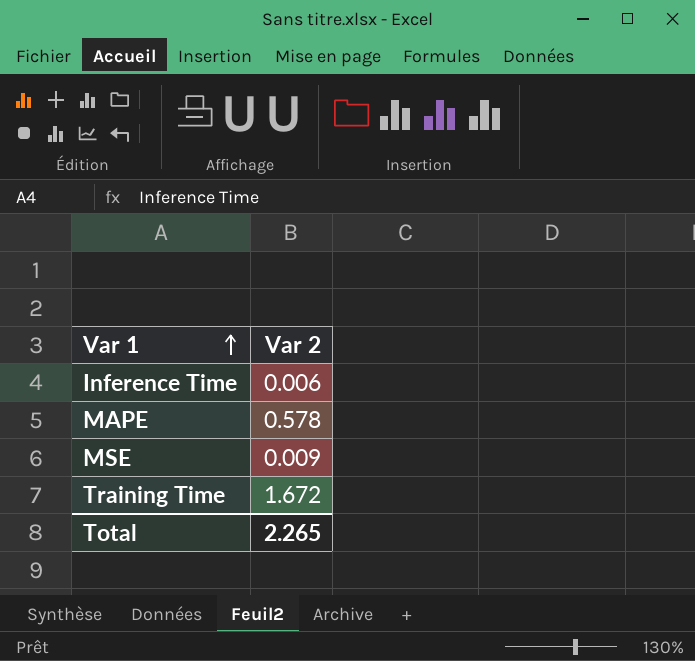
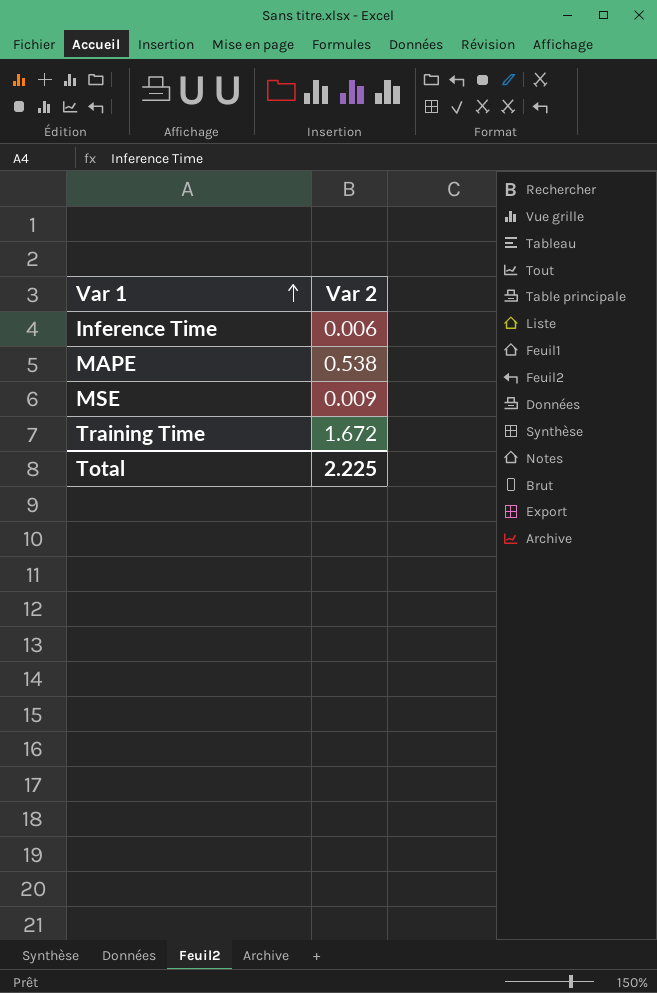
MAPE | Var 2: 0.578 -> 0.538
Total | Var 2: 2.265 -> 2.225

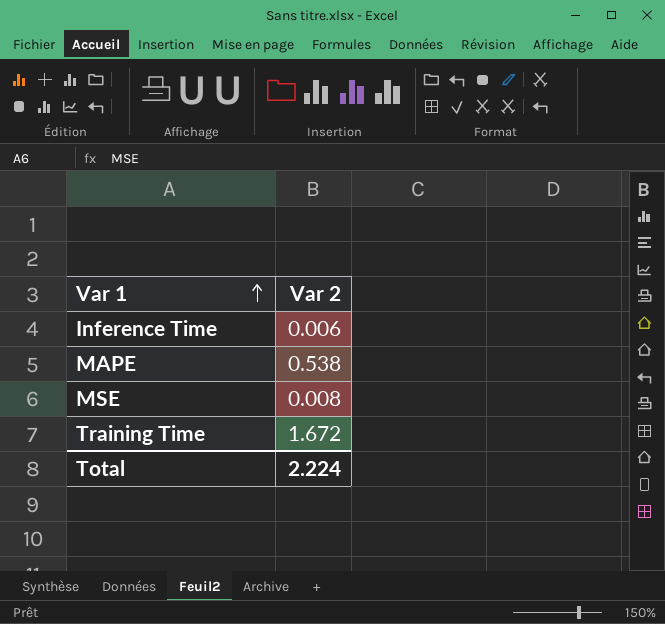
MSE | Var 2: 0.009 -> 0.008
Total | Var 2: 2.225 -> 2.224

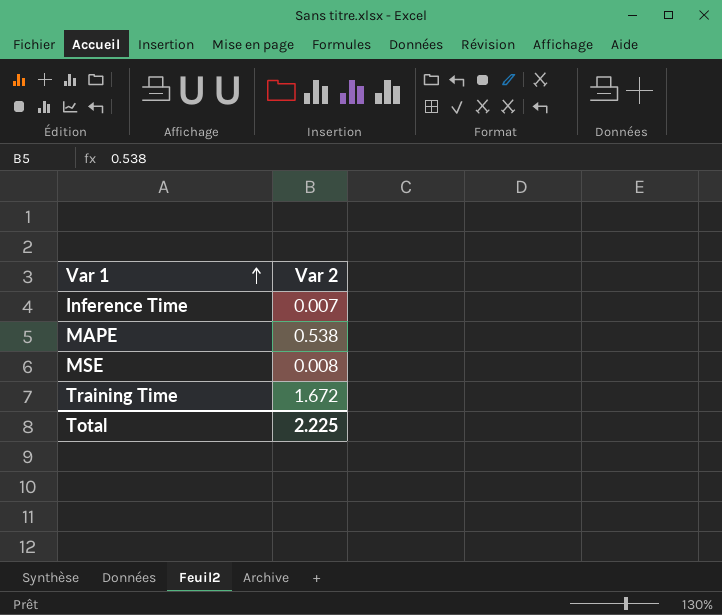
Inference Time | Var 2: 0.006 -> 0.007
Total | Var 2: 2.224 -> 2.225

